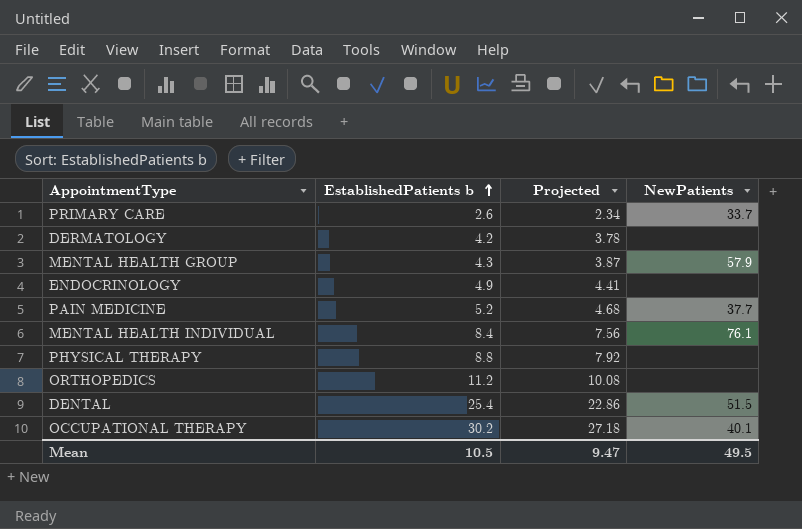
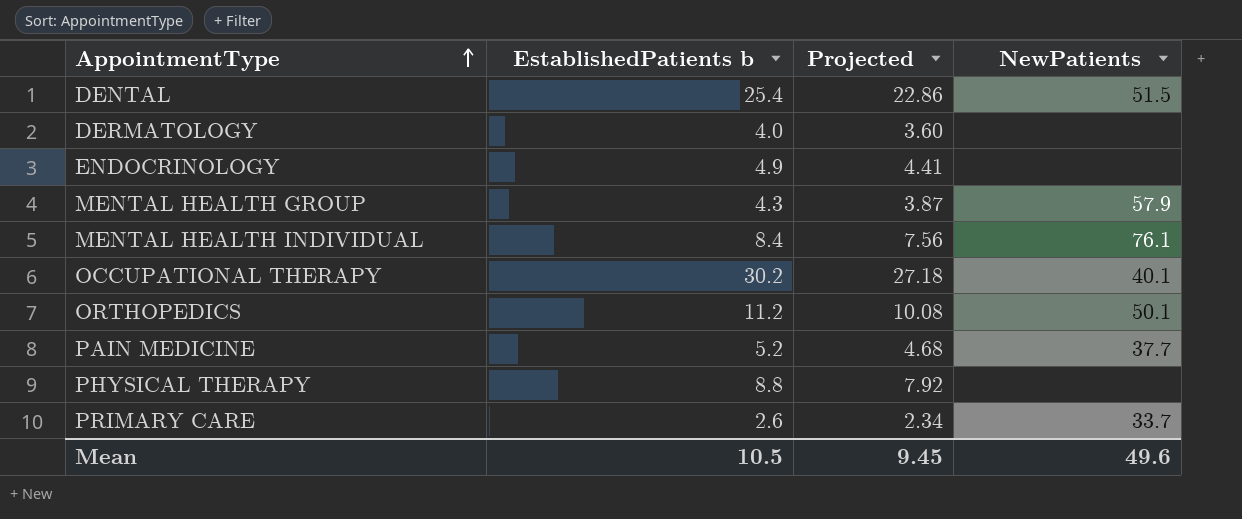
row order: EstablishedPatients b ascending -> AppointmentType ascending
DERMATOLOGY | EstablishedPatients b: 4.2 -> 4.0
DERMATOLOGY | Projected: 3.78 -> 3.60
ORTHOPEDICS | NewPatients: none -> 50.1
Mean | Projected: 9.47 -> 9.45
Mean | NewPatients: 49.5 -> 49.6

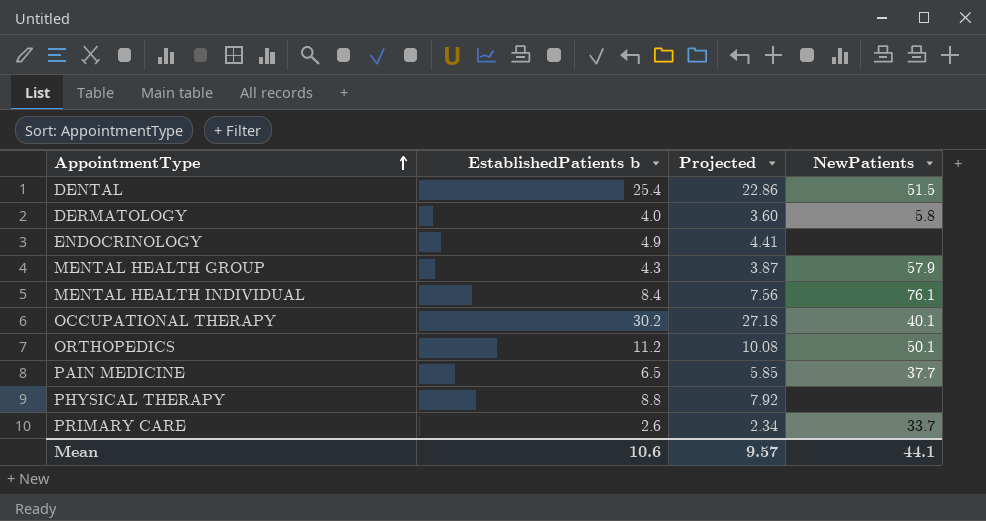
DERMATOLOGY | NewPatients: none -> 5.8
PAIN MEDICINE | EstablishedPatients b: 5.2 -> 6.5
PAIN MEDICINE | Projected: 4.68 -> 5.85
Mean | EstablishedPatients b: 10.5 -> 10.6
Mean | Projected: 9.45 -> 9.57
Mean | NewPatients: 49.6 -> 44.1

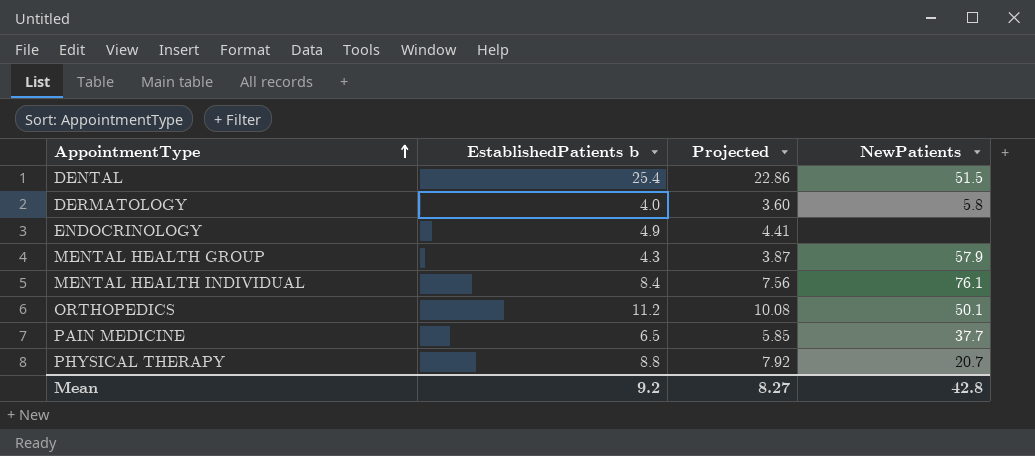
row OCCUPATIONAL THERAPY: 30.2 | 27.18 | 40.1 -> none
row PRIMARY CARE: 2.6 | 2.34 | 33.7 -> none
PHYSICAL THERAPY | NewPatients: none -> 20.7
Mean | EstablishedPatients b: 10.6 -> 9.2
Mean | Projected: 9.57 -> 8.27
Mean | NewPatients: 44.1 -> 42.8

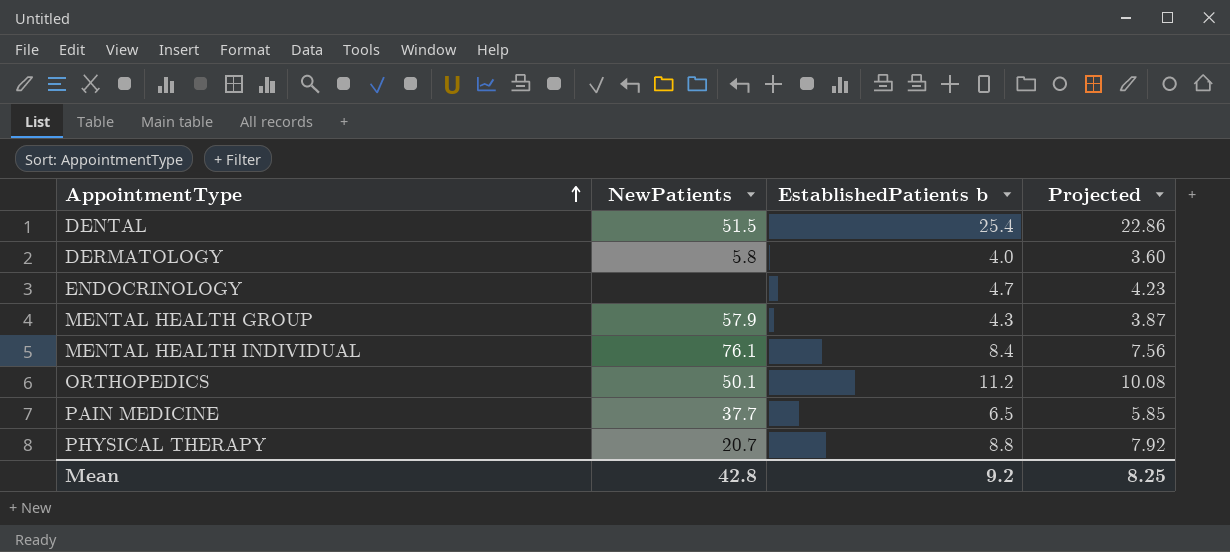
column NewPatients | position: 4 -> 2
ENDOCRINOLOGY | EstablishedPatients b: 4.9 -> 4.7
ENDOCRINOLOGY | Projected: 4.41 -> 4.23
Mean | Projected: 8.27 -> 8.25

